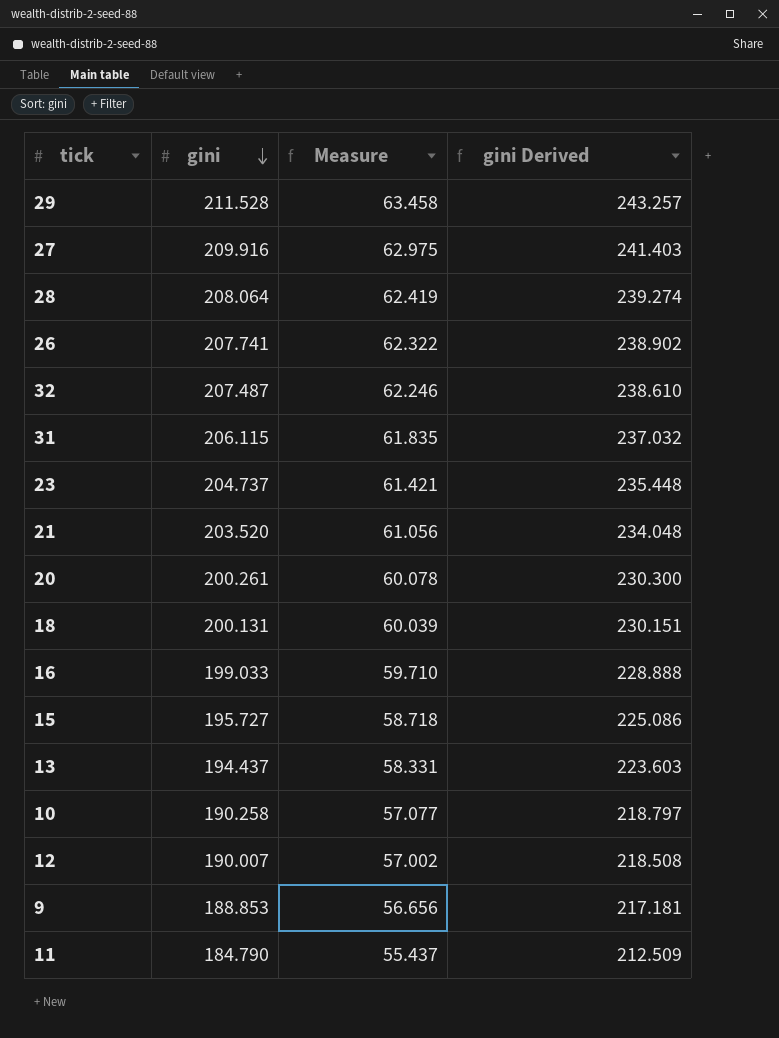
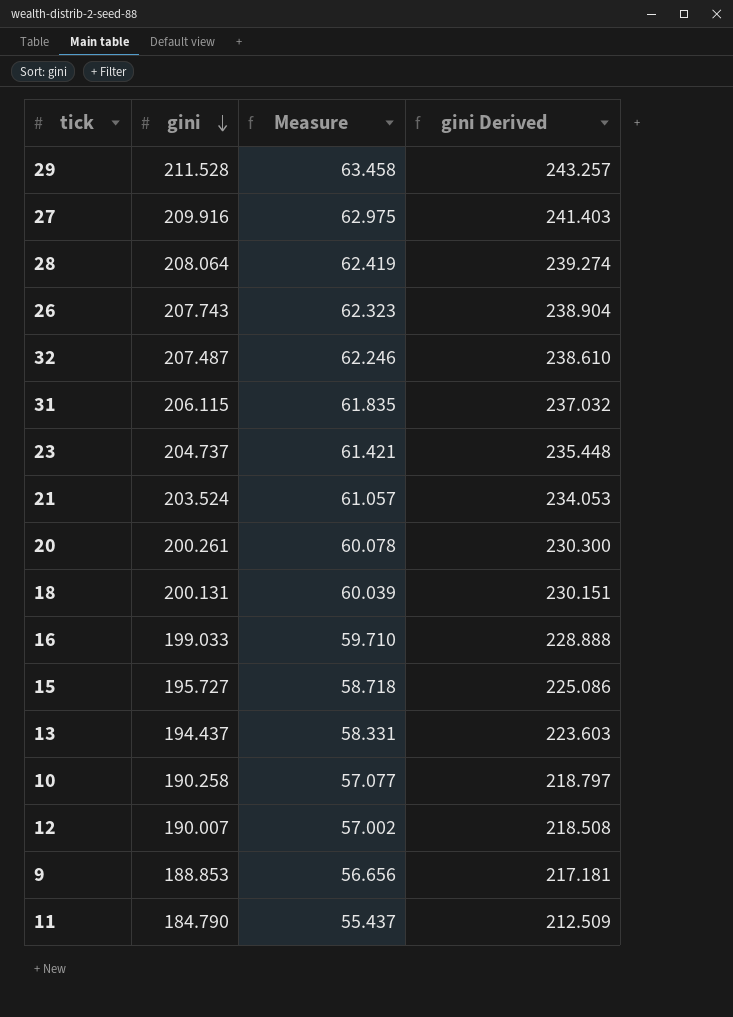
26 | gini: 207.741 -> 207.743
26 | Measure: 62.322 -> 62.323
26 | gini Derived: 238.902 -> 238.904
21 | gini: 203.520 -> 203.524
21 | Measure: 61.056 -> 61.057
21 | gini Derived: 234.048 -> 234.053

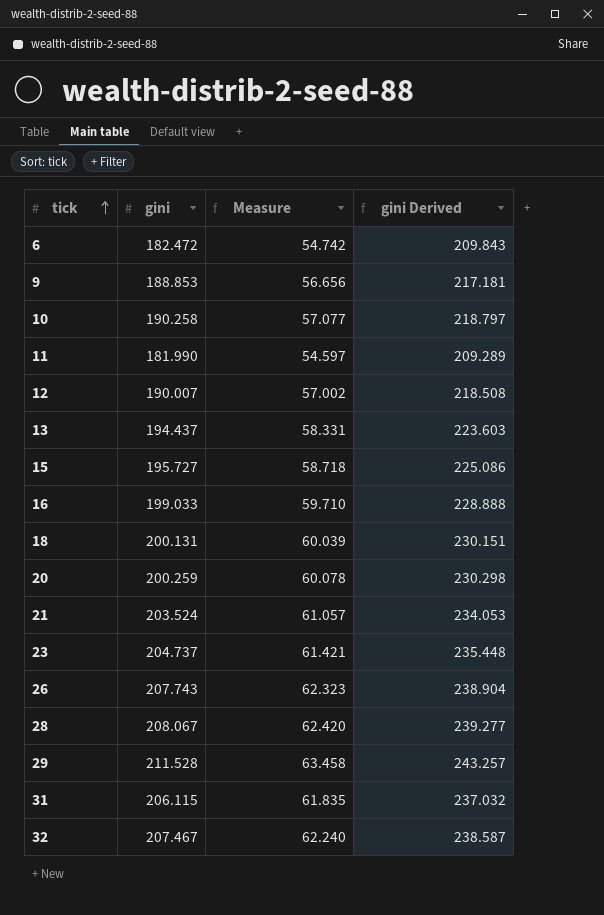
row order: gini descending -> tick ascending
row 27: 209.916 | 62.975 | 241.403 -> none
row 6: none -> 182.472 | 54.742 | 209.843
11 | gini: 184.790 -> 181.990
11 | Measure: 55.437 -> 54.597
11 | gini Derived: 212.509 -> 209.289
20 | gini: 200.261 -> 200.259
20 | gini Derived: 230.300 -> 230.298
28 | gini: 208.064 -> 208.067
28 | Measure: 62.419 -> 62.420
28 | gini Derived: 239.274 -> 239.277
32 | gini: 207.487 -> 207.467
32 | Measure: 62.246 -> 62.240
32 | gini Derived: 238.610 -> 238.587

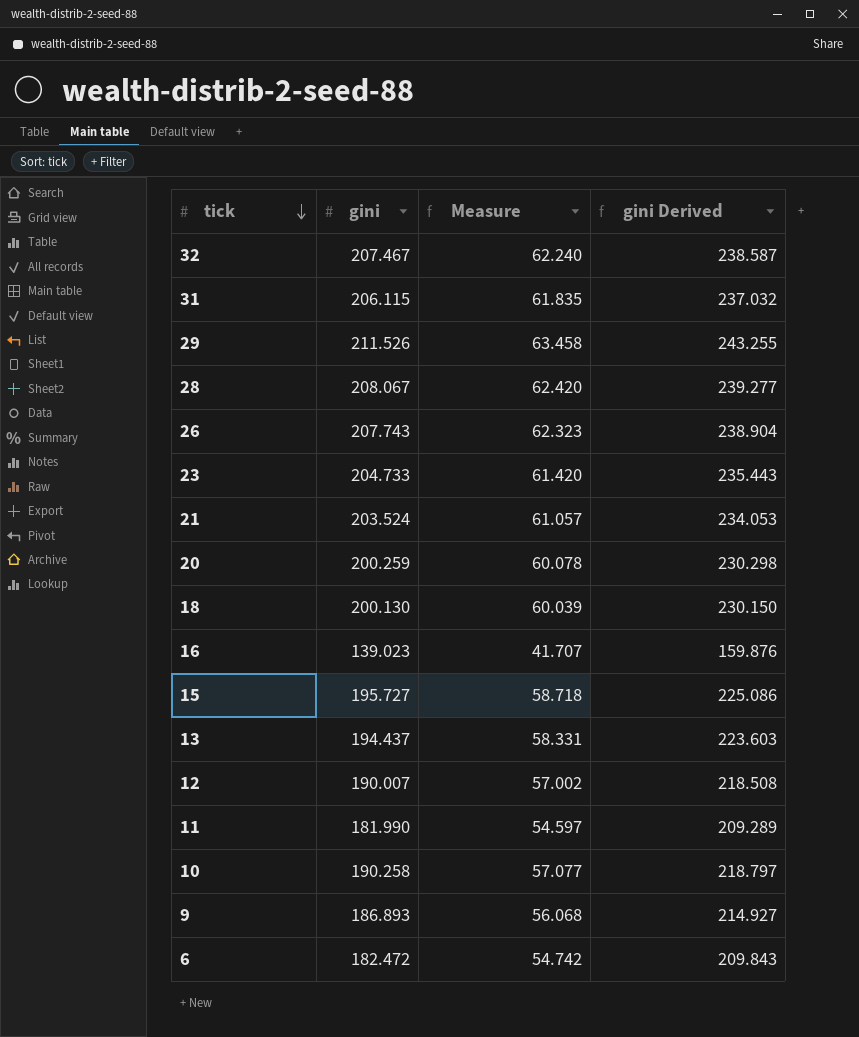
row order: tick ascending -> tick descending
29 | gini: 211.528 -> 211.526
29 | gini Derived: 243.257 -> 243.255
23 | gini: 204.737 -> 204.733
23 | Measure: 61.421 -> 61.420
23 | gini Derived: 235.448 -> 235.443
18 | gini: 200.131 -> 200.130
18 | gini Derived: 230.151 -> 230.150
16 | gini: 199.033 -> 139.023
16 | Measure: 59.710 -> 41.707
16 | gini Derived: 228.888 -> 159.876
9 | gini: 188.853 -> 186.893
9 | Measure: 56.656 -> 56.068
9 | gini Derived: 217.181 -> 214.927

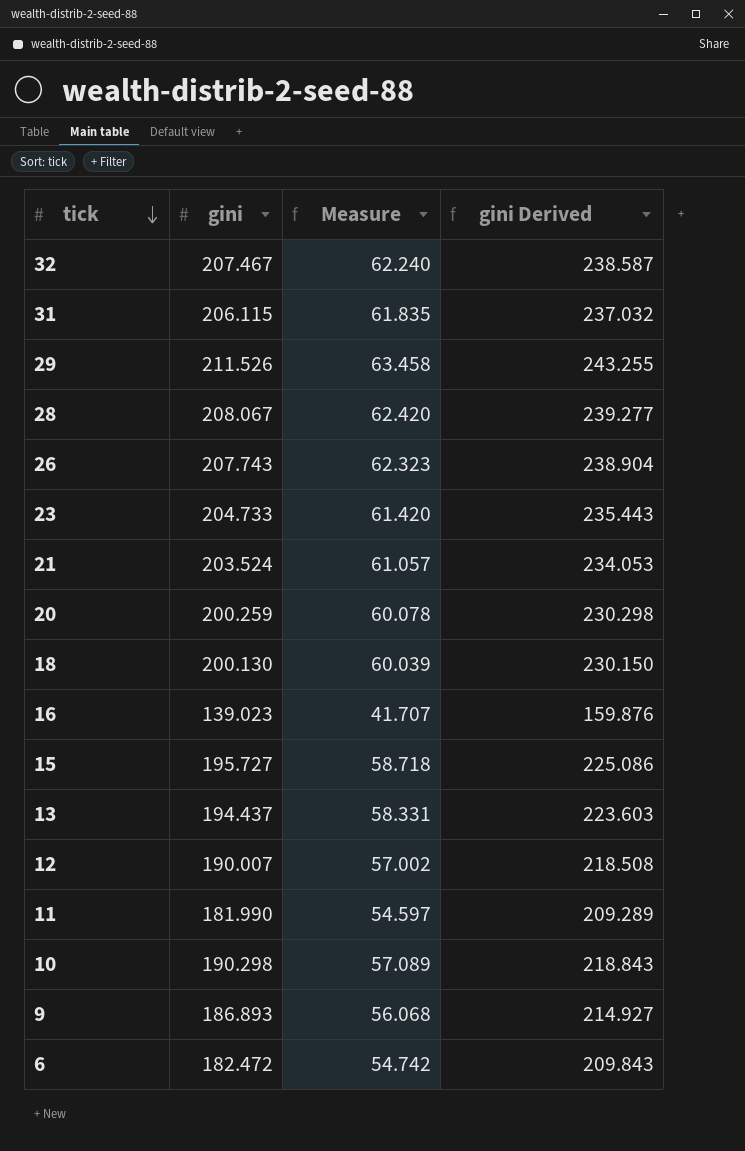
10 | gini: 190.258 -> 190.298
10 | Measure: 57.077 -> 57.089
10 | gini Derived: 218.797 -> 218.843

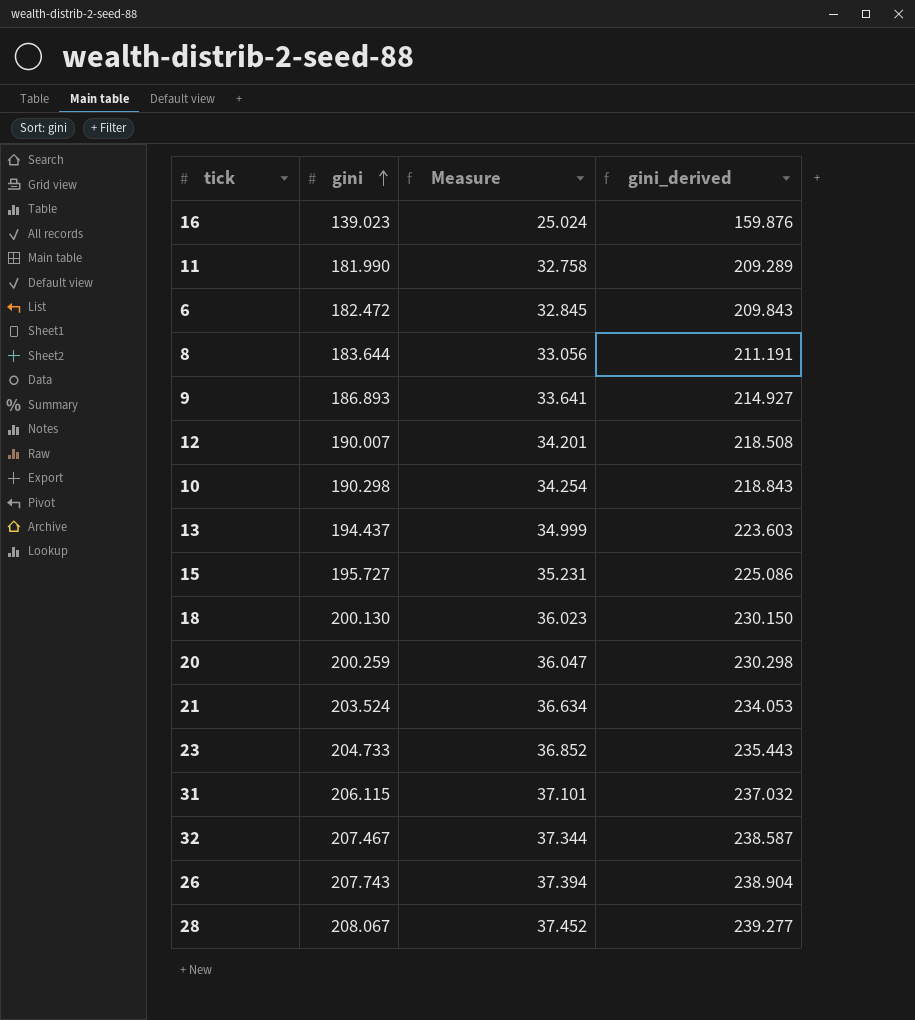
row order: tick descending -> gini ascending
column Measure | formula: [gini] * 0.3 -> [gini] * 0.18
column name: gini Derived -> gini_derived
row 29: 211.526 | 63.458 | 243.255 -> none
row 8: none -> 183.644 | 33.056 | 211.191

